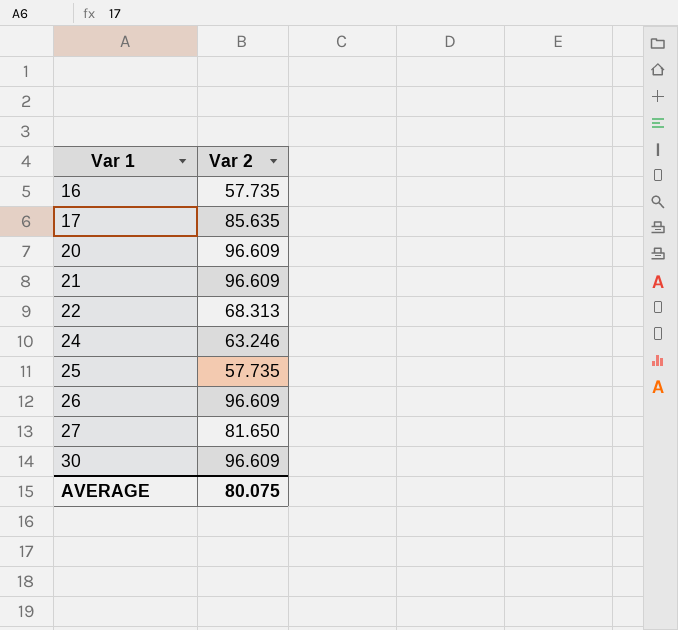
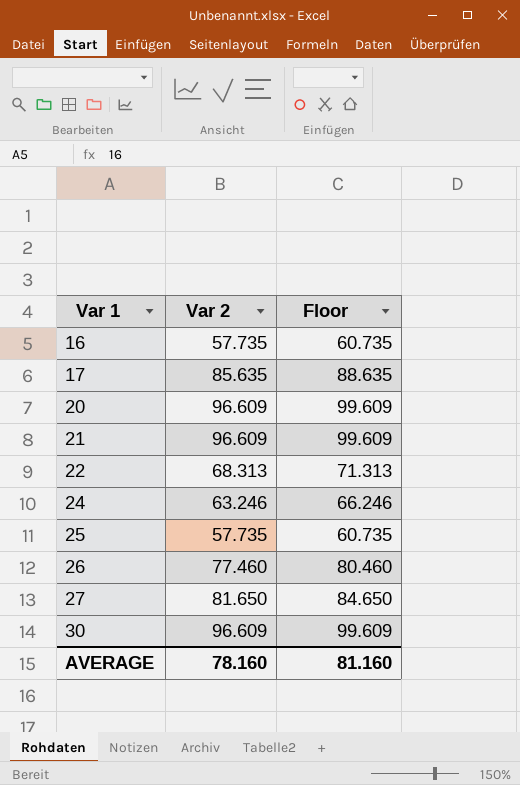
column Floor | formula: none -> [Var 2] + 3
26 | Var 2: 96.609 -> 77.460
AVERAGE | Var 2: 80.075 -> 78.160

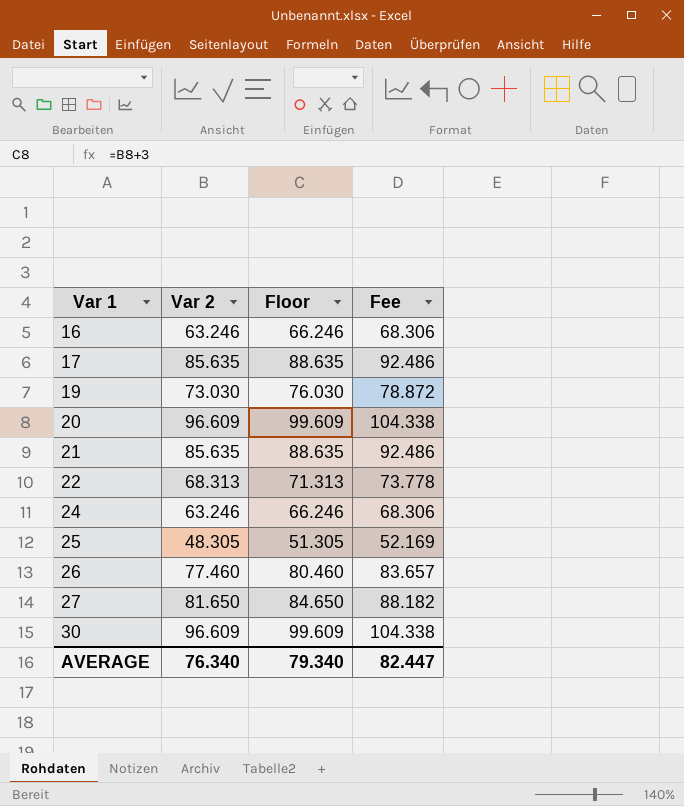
column Fee | formula: none -> [Var 2] * 1.08
16 | Var 2: 57.735 -> 63.246
16 | Floor: 60.735 -> 66.246
row 19: none -> 73.030 | 76.030 | 78.872
21 | Var 2: 96.609 -> 85.635
21 | Floor: 99.609 -> 88.635
25 | Var 2: 57.735 -> 48.305
25 | Floor: 60.735 -> 51.305
AVERAGE | Var 2: 78.160 -> 76.340
AVERAGE | Floor: 81.160 -> 79.340

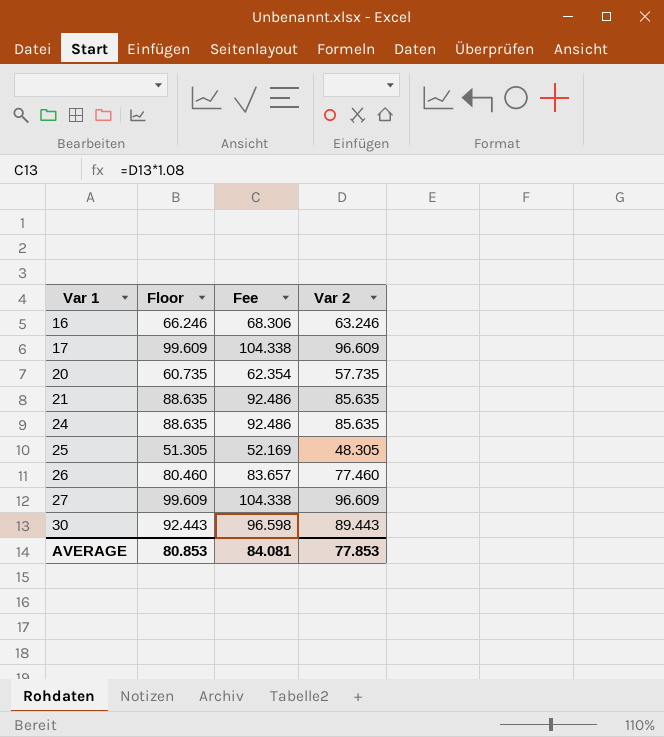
column Var 2 | position: 2 -> 4
row 19: 73.030 | 76.030 | 78.872 -> none
row 22: 68.313 | 71.313 | 73.778 -> none
17 | Floor: 88.635 -> 99.609
17 | Fee: 92.486 -> 104.338
17 | Var 2: 85.635 -> 96.609
20 | Floor: 99.609 -> 60.735
20 | Fee: 104.338 -> 62.354
20 | Var 2: 96.609 -> 57.735
24 | Floor: 66.246 -> 88.635
24 | Fee: 68.306 -> 92.486
24 | Var 2: 63.246 -> 85.635
27 | Floor: 84.650 -> 99.609
27 | Fee: 88.182 -> 104.338
27 | Var 2: 81.650 -> 96.609
30 | Floor: 99.609 -> 92.443
30 | Fee: 104.338 -> 96.598
30 | Var 2: 96.609 -> 89.443
AVERAGE | Floor: 79.340 -> 80.853
AVERAGE | Fee: 82.447 -> 84.081
AVERAGE | Var 2: 76.340 -> 77.853

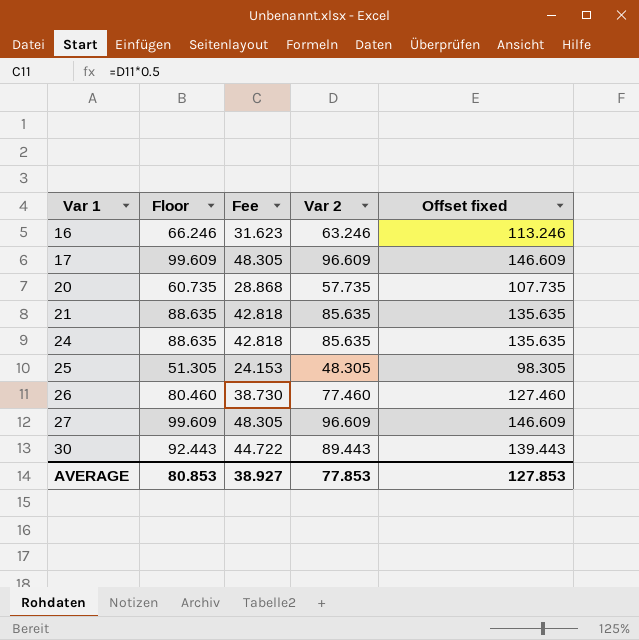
column Fee | formula: [Var 2] * 1.08 -> [Var 2] * 0.5
column Offset fixed | formula: none -> [Var 2] + 50
AVERAGE | Fee: 84.081 -> 38.927

